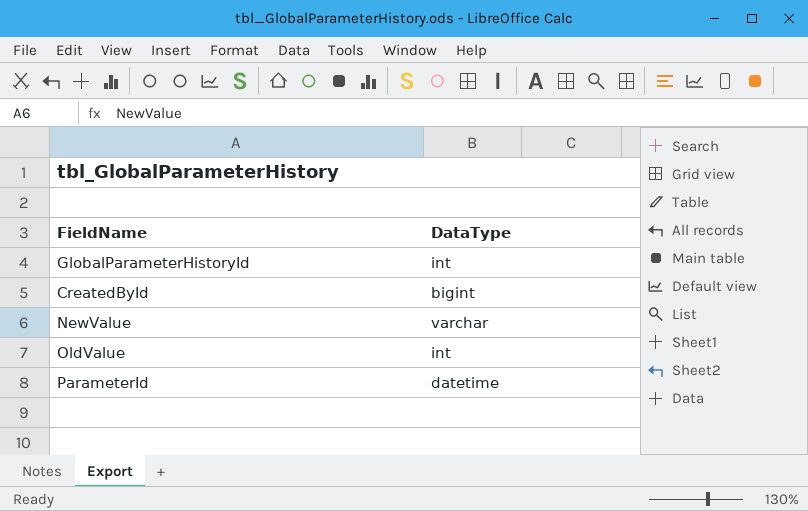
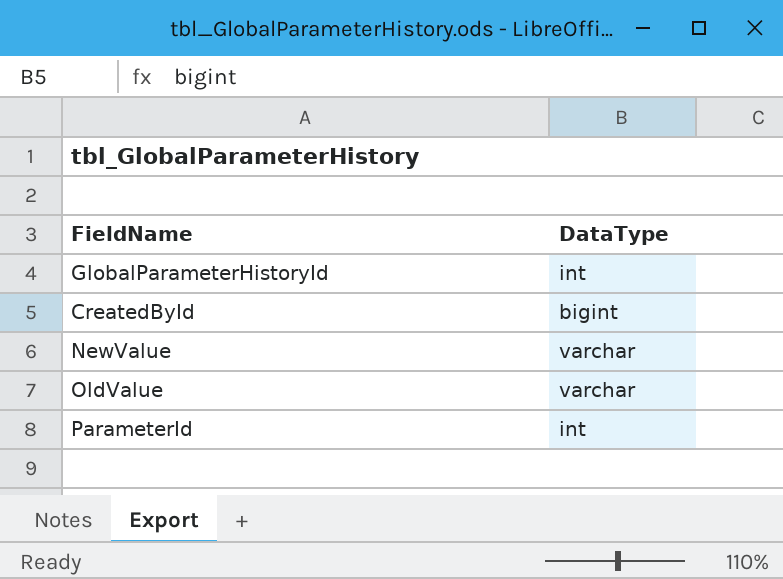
OldValue | DataType: int -> varchar
ParameterId | DataType: datetime -> int

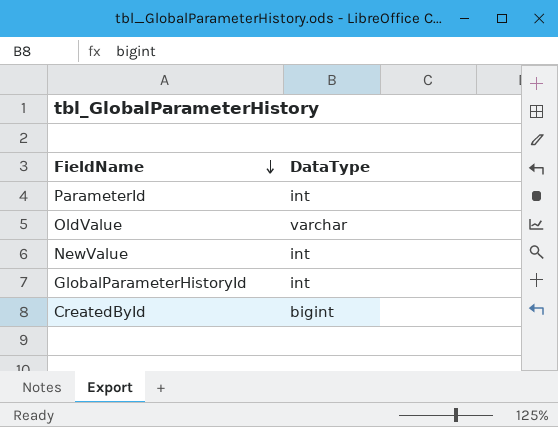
row order: none -> FieldName descending
NewValue | DataType: varchar -> int

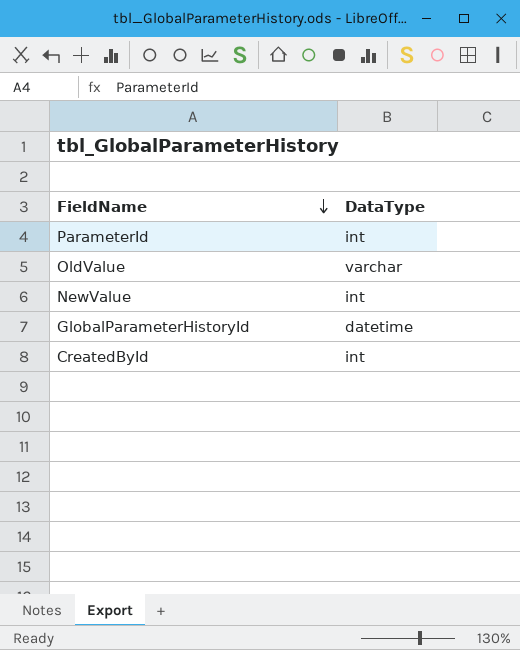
GlobalParameterHistoryId | DataType: int -> datetime
CreatedById | DataType: bigint -> int

